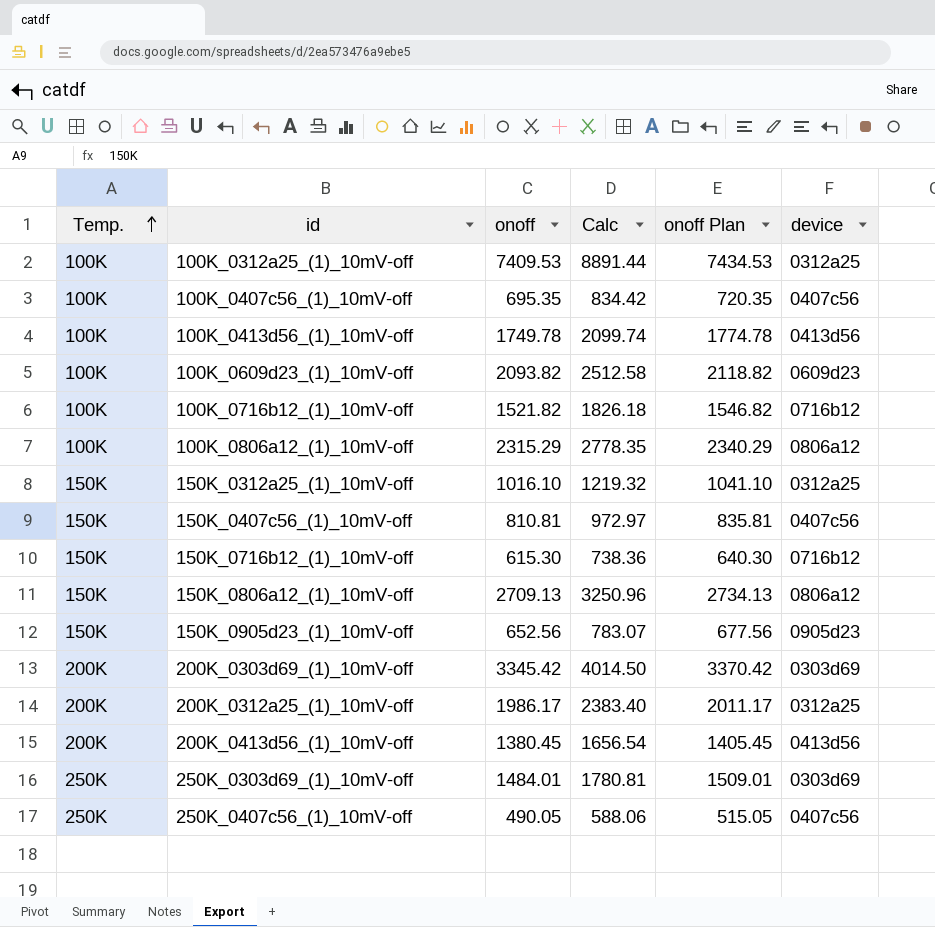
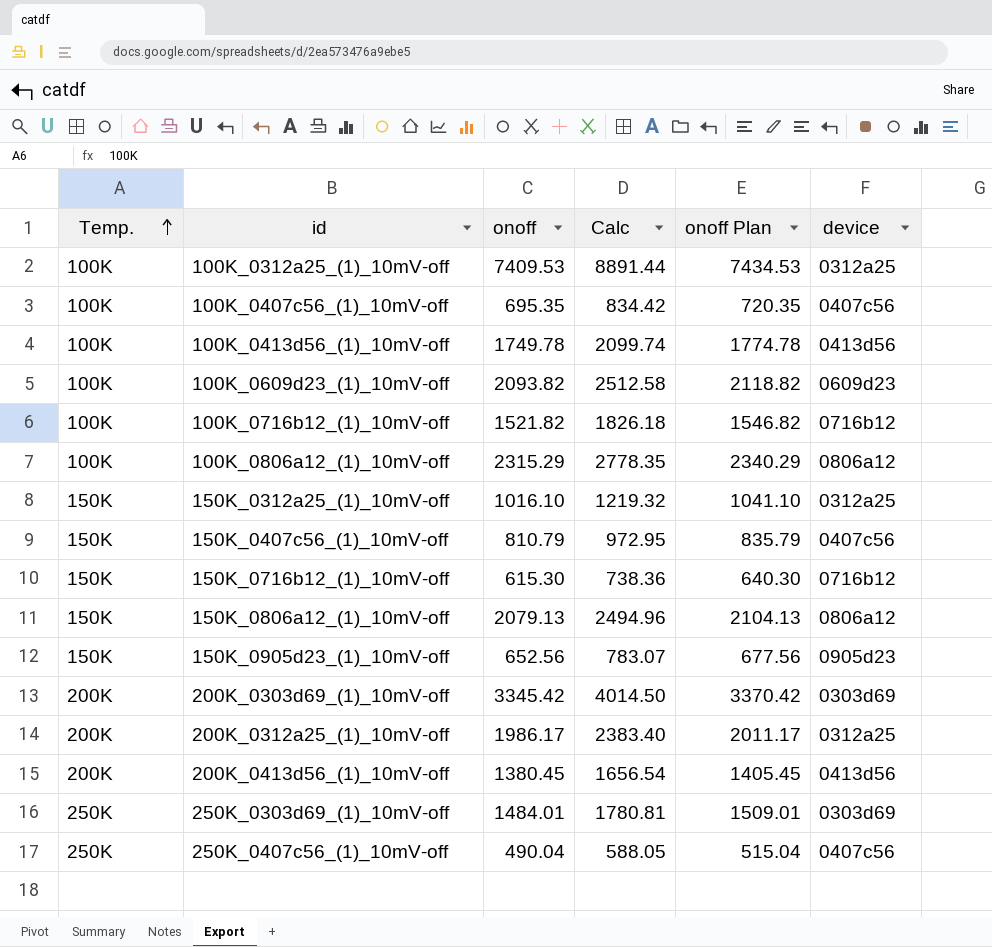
150K_0407c56_(1)_10mV-off | onoff: 810.81 -> 810.79
150K_0407c56_(1)_10mV-off | Calc: 972.97 -> 972.95
150K_0407c56_(1)_10mV-off | onoff Plan: 835.81 -> 835.79
150K_0806a12_(1)_10mV-off | onoff: 2709.13 -> 2079.13
150K_0806a12_(1)_10mV-off | Calc: 3250.96 -> 2494.96
150K_0806a12_(1)_10mV-off | onoff Plan: 2734.13 -> 2104.13
250K_0407c56_(1)_10mV-off | onoff: 490.05 -> 490.04
250K_0407c56_(1)_10mV-off | Calc: 588.06 -> 588.05
250K_0407c56_(1)_10mV-off | onoff Plan: 515.05 -> 515.04

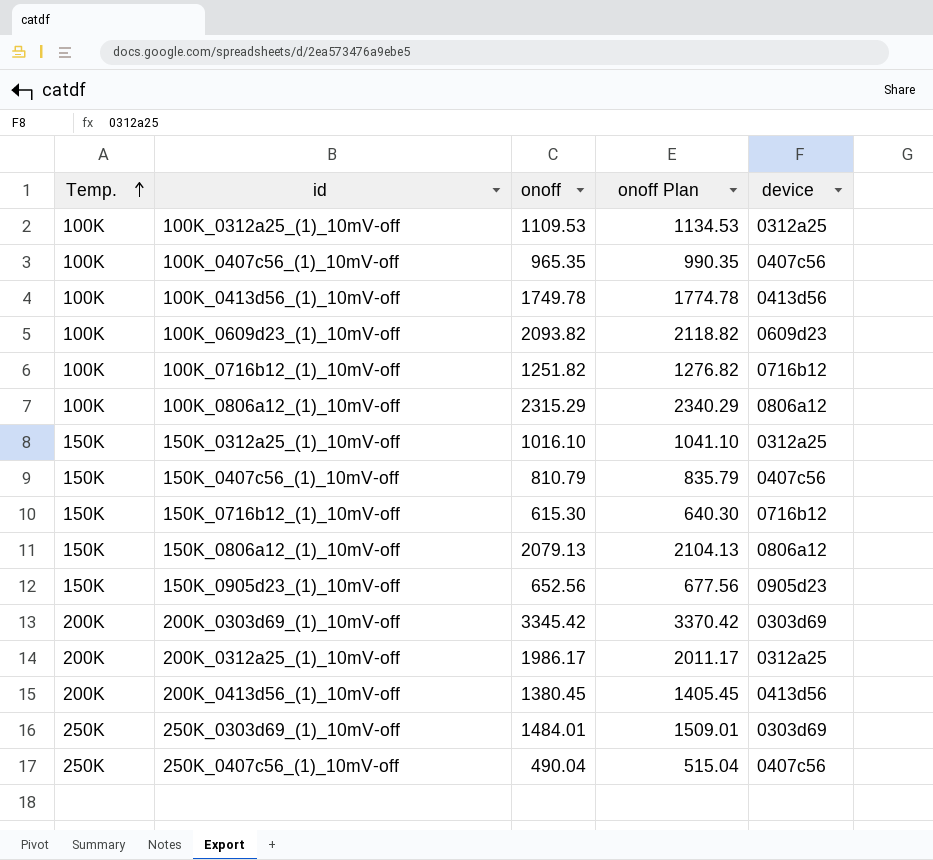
column Calc | formula: [onoff] * 1.2 -> none
100K_0312a25_(1)_10mV-off | onoff: 7409.53 -> 1109.53
100K_0312a25_(1)_10mV-off | onoff Plan: 7434.53 -> 1134.53
100K_0407c56_(1)_10mV-off | onoff: 695.35 -> 965.35
100K_0407c56_(1)_10mV-off | onoff Plan: 720.35 -> 990.35
100K_0716b12_(1)_10mV-off | onoff: 1521.82 -> 1251.82
100K_0716b12_(1)_10mV-off | onoff Plan: 1546.82 -> 1276.82

